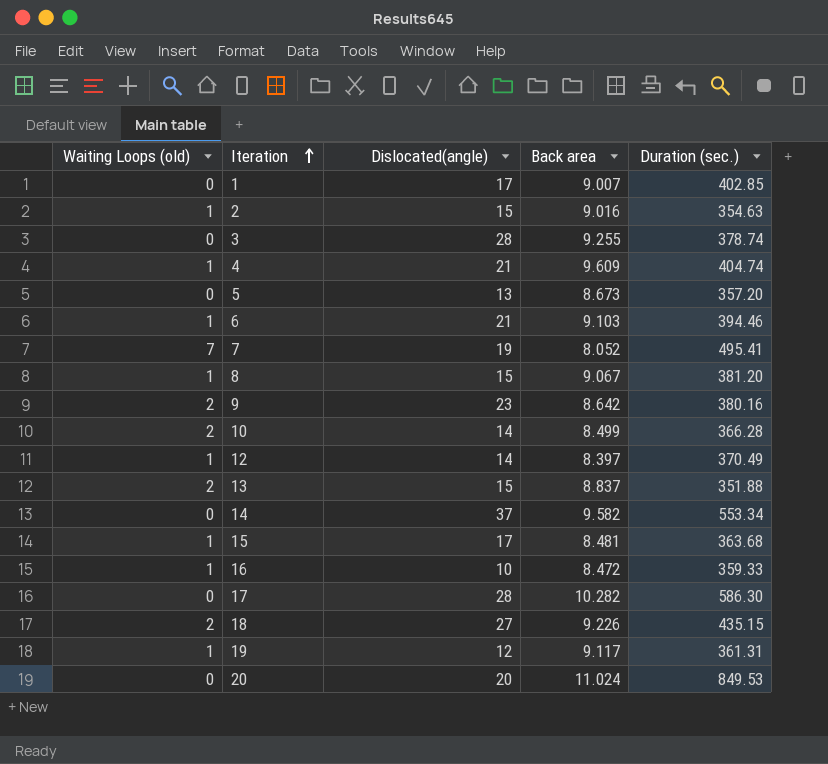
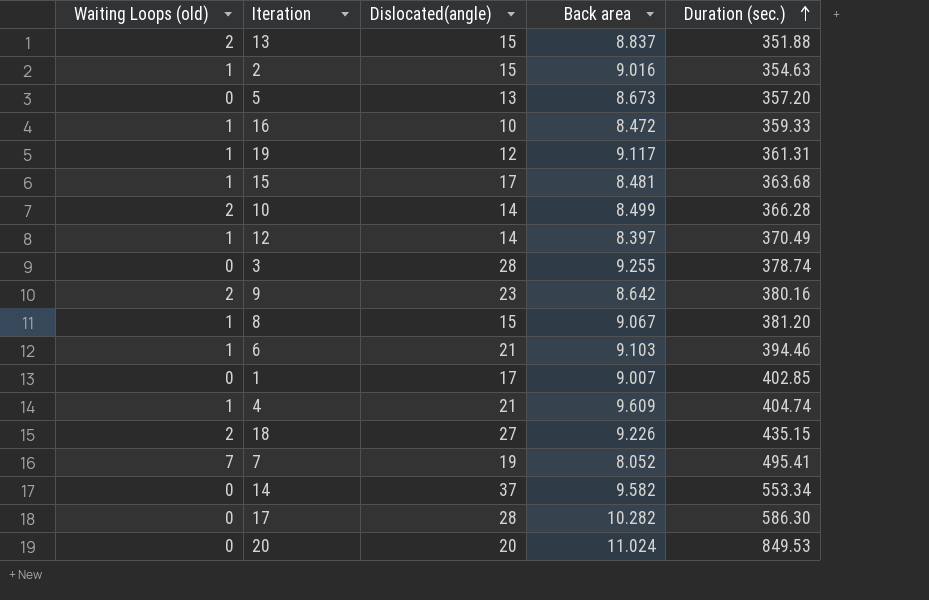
row order: Iteration ascending -> Duration (sec.) ascending

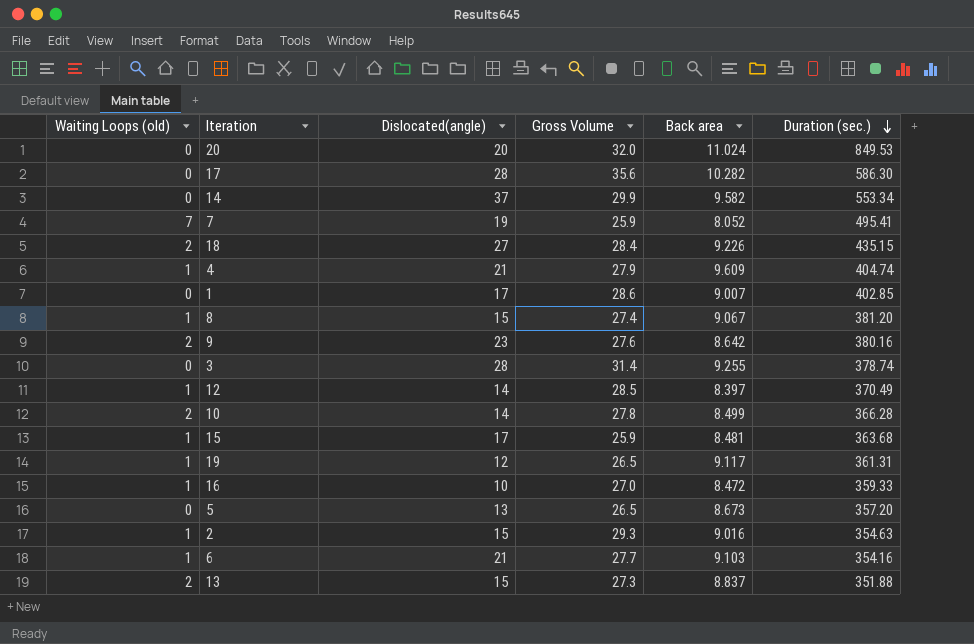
row order: Duration (sec.) ascending -> Duration (sec.) descending
column Gross Volume | position: none -> 4
6 | Duration (sec.): 394.46 -> 354.16

